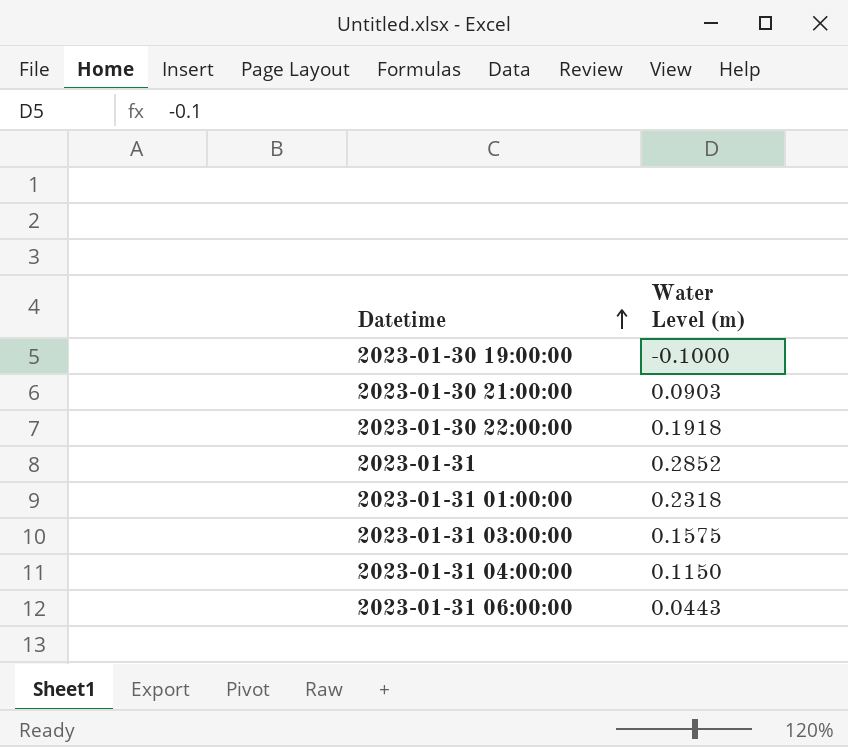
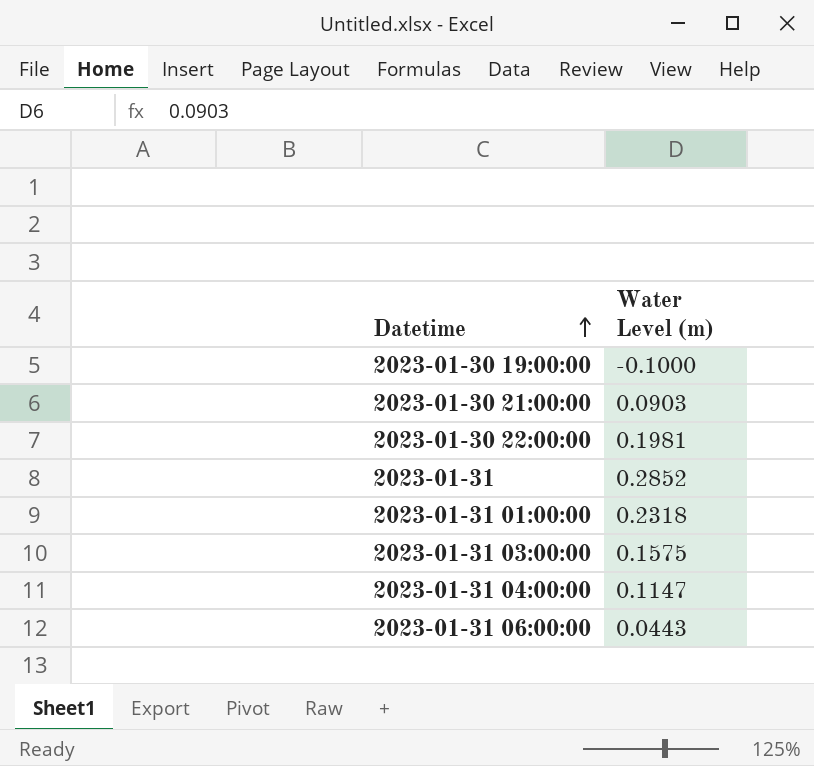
2023-01-30 22:00:00 | Water Level (m): 0.1918 -> 0.1981
2023-01-31 04:00:00 | Water Level (m): 0.1150 -> 0.1147

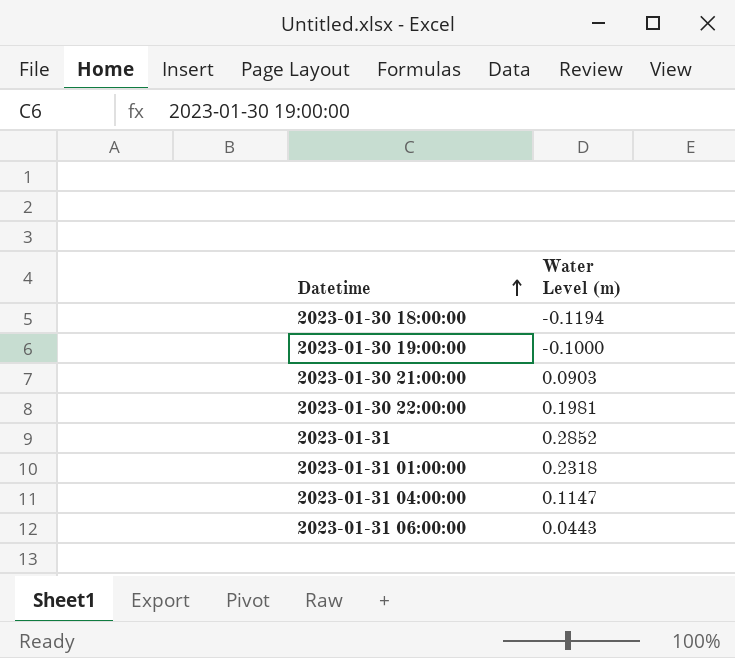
row 2023-01-31 03:00:00: 0.1575 -> none
row 2023-01-30 18:00:00: none -> -0.1194

